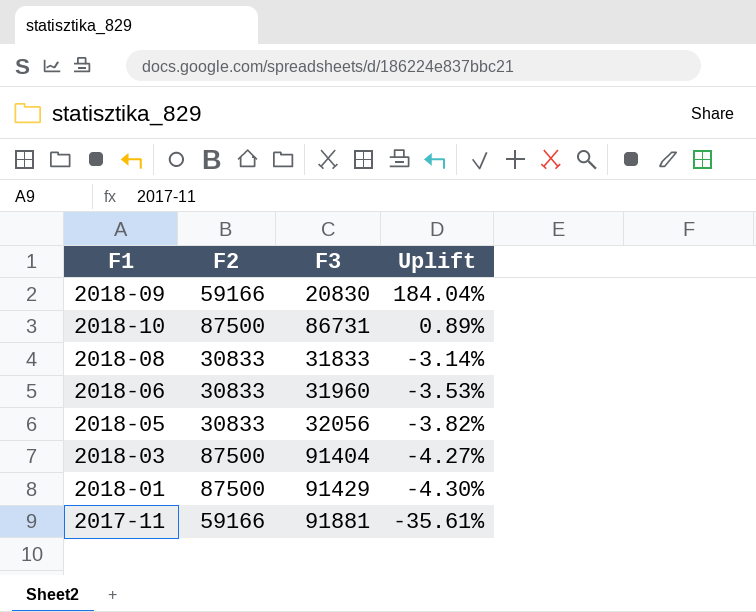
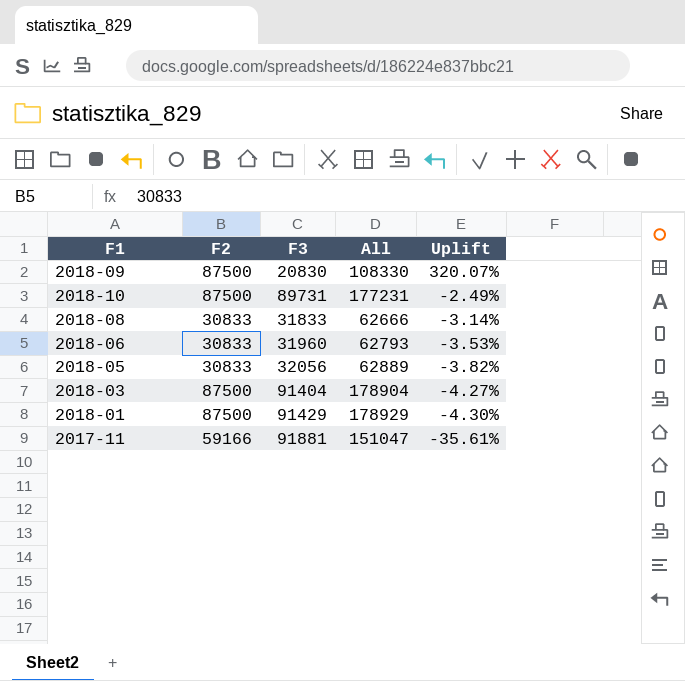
column All | formula: none -> [F2] + [F3]
2018-09 | F2: 59166 -> 87500
2018-09 | Uplift: 184.04% -> 320.07%
2018-10 | F3: 86731 -> 89731
2018-10 | Uplift: 0.89% -> -2.49%

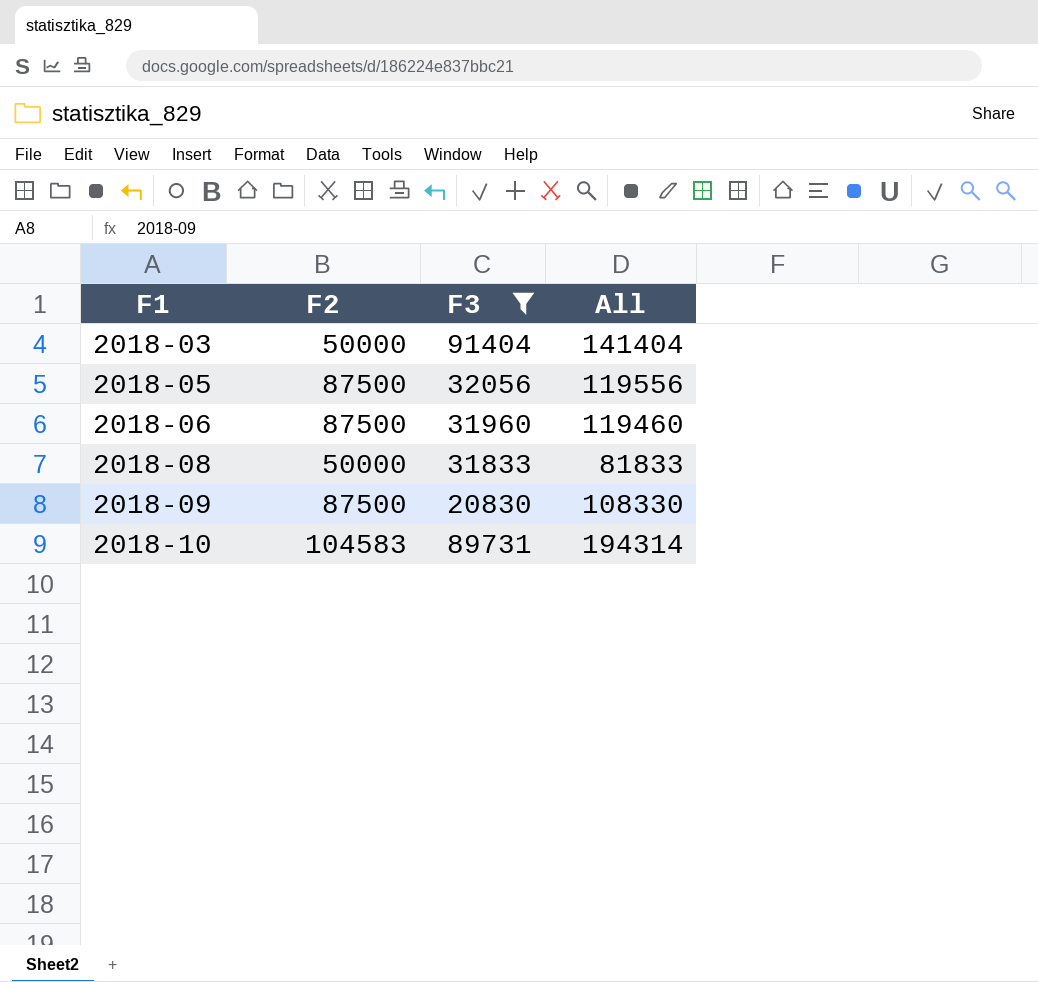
filter: none -> F3 <= 91404
row order: Uplift descending -> F1 ascending
column Uplift | formula: ([F2] - [F3]) / [F3] -> none
2018-03 | F2: 87500 -> 50000
2018-03 | All: 178904 -> 141404
2018-05 | F2: 30833 -> 87500
2018-05 | All: 62889 -> 119556
2018-06 | F2: 30833 -> 87500
2018-06 | All: 62793 -> 119460
2018-08 | F2: 30833 -> 50000
2018-08 | All: 62666 -> 81833
2018-10 | F2: 87500 -> 104583
2018-10 | All: 177231 -> 194314

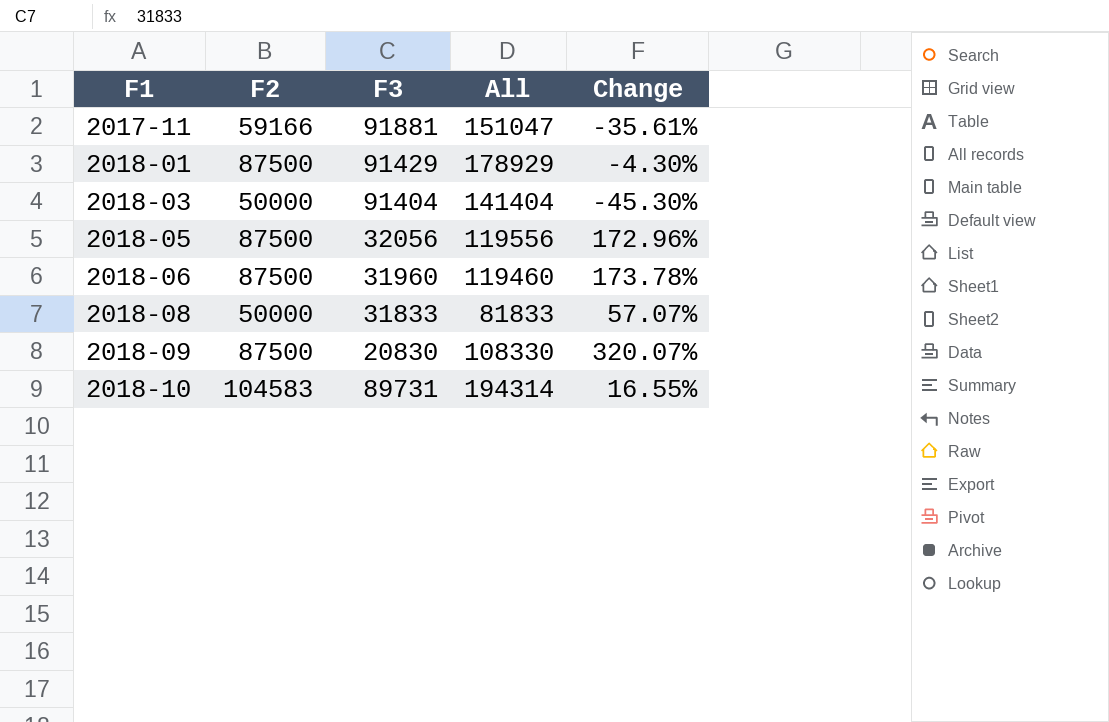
filter: F3 <= 91404 -> none
column Change | formula: none -> ([F2] - [F3]) / [F3]

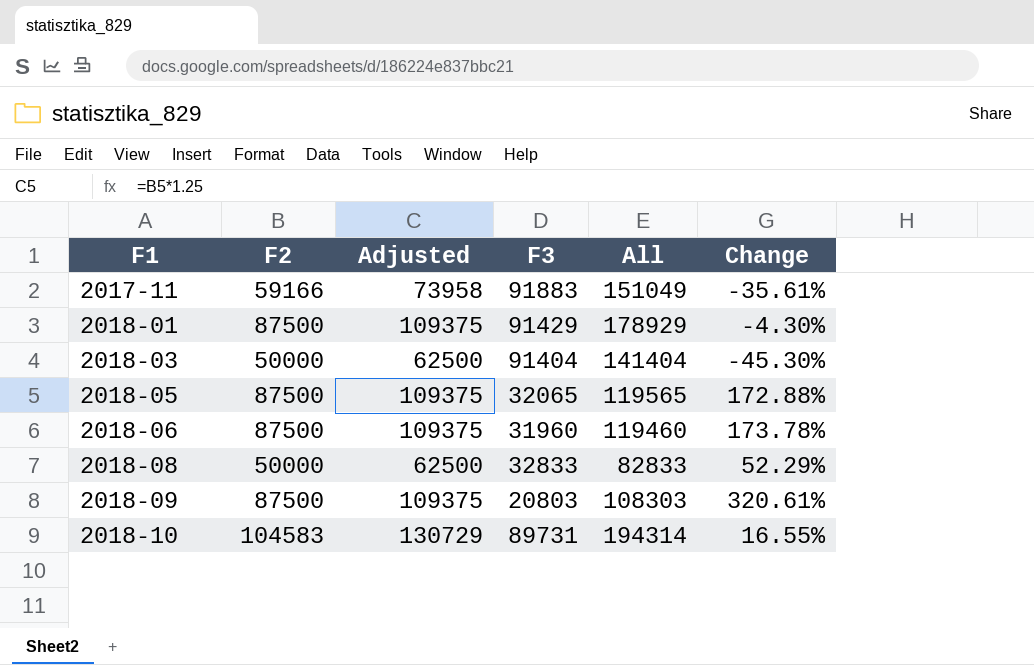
column Adjusted | formula: none -> [F2] * 1.25
2017-11 | F3: 91881 -> 91883
2017-11 | All: 151047 -> 151049
2018-05 | F3: 32056 -> 32065
2018-05 | All: 119556 -> 119565
2018-05 | Change: 172.96% -> 172.88%
2018-08 | F3: 31833 -> 32833
2018-08 | All: 81833 -> 82833
2018-08 | Change: 57.07% -> 52.29%
2018-09 | F3: 20830 -> 20803
2018-09 | All: 108330 -> 108303
2018-09 | Change: 320.07% -> 320.61%

